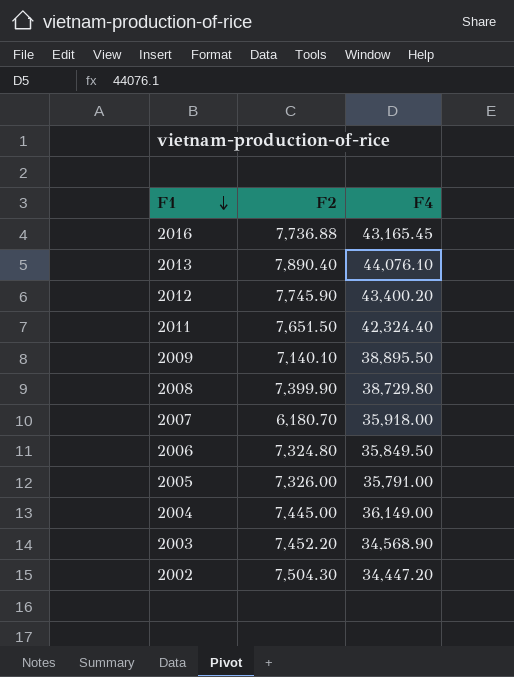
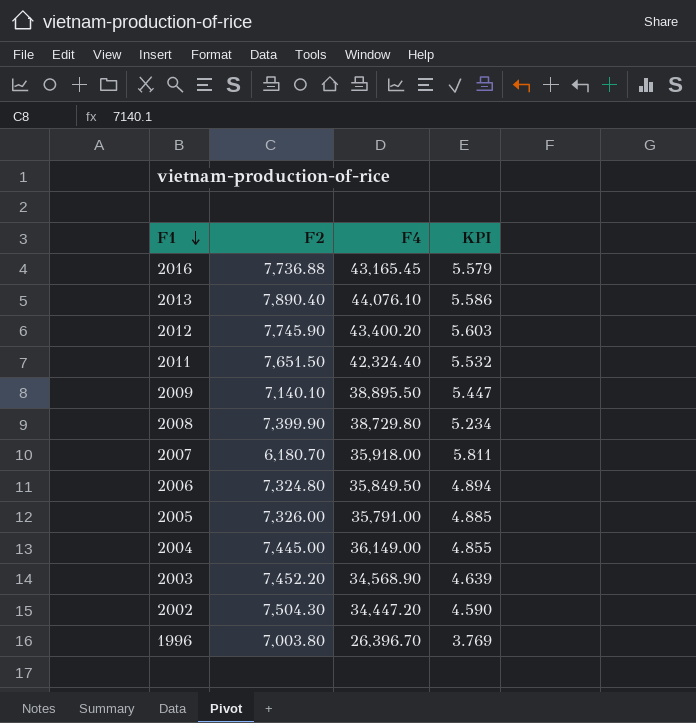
column KPI | formula: none -> [F4] / [F2]
row 1996: none -> 7,003.80 | 26,396.70 | 3.769

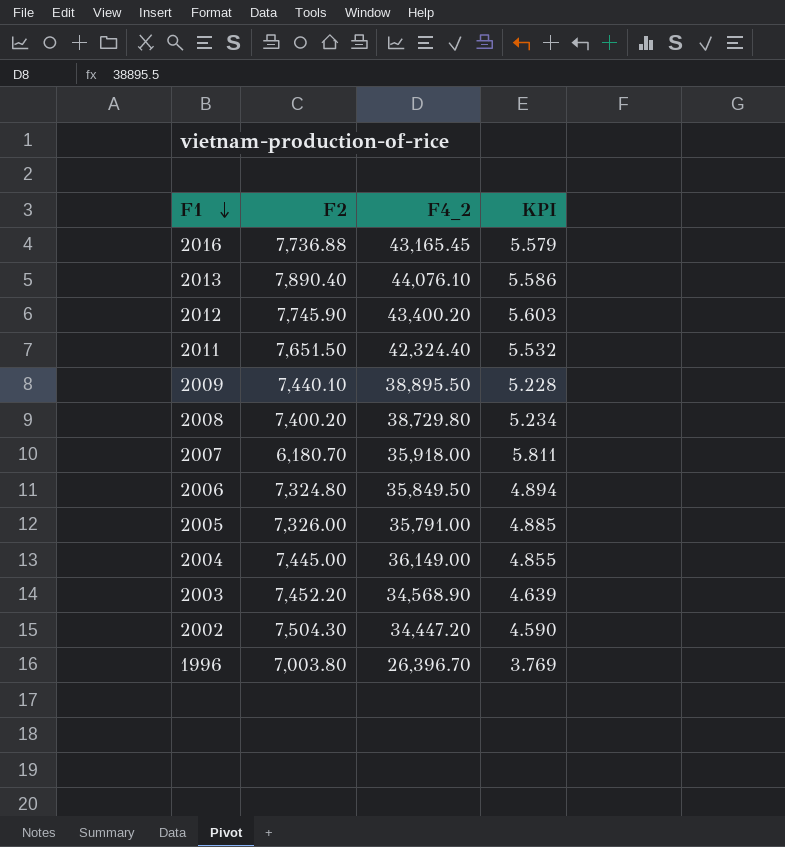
column name: F4 -> F4_2
2009 | F2: 7,140.10 -> 7,440.10
2009 | KPI: 5.447 -> 5.228
2008 | F2: 7,399.90 -> 7,400.20

